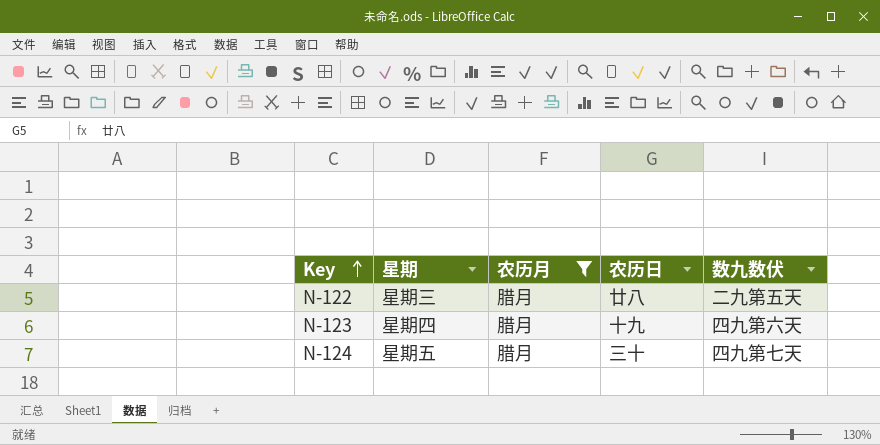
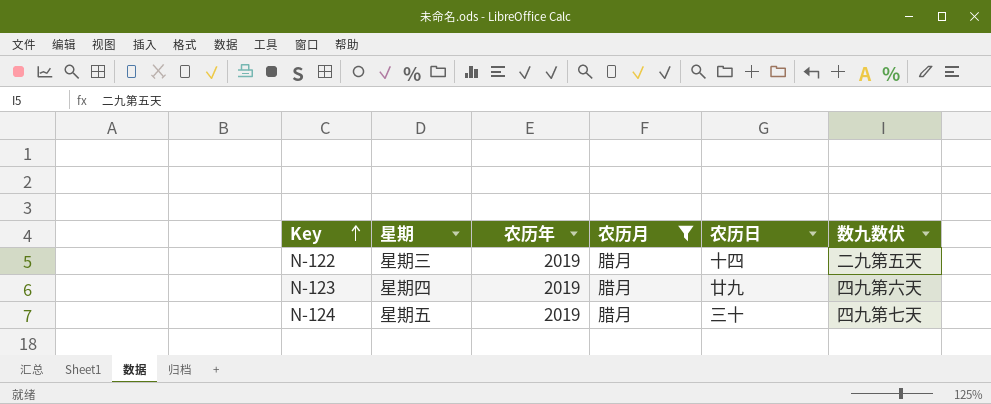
column 农历年 | position: none -> 3
N-122 | 农历日: 廿八 -> 十四
N-123 | 农历日: 十九 -> 廿九

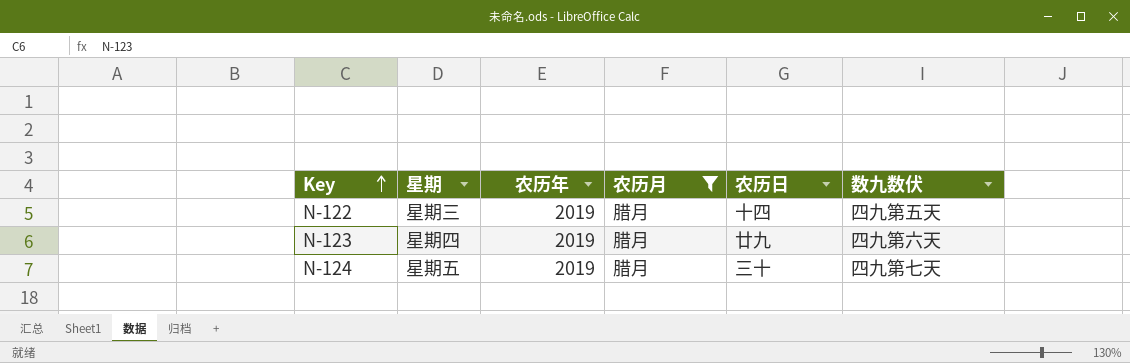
N-122 | 数九数伏: 二九第五天 -> 四九第五天

